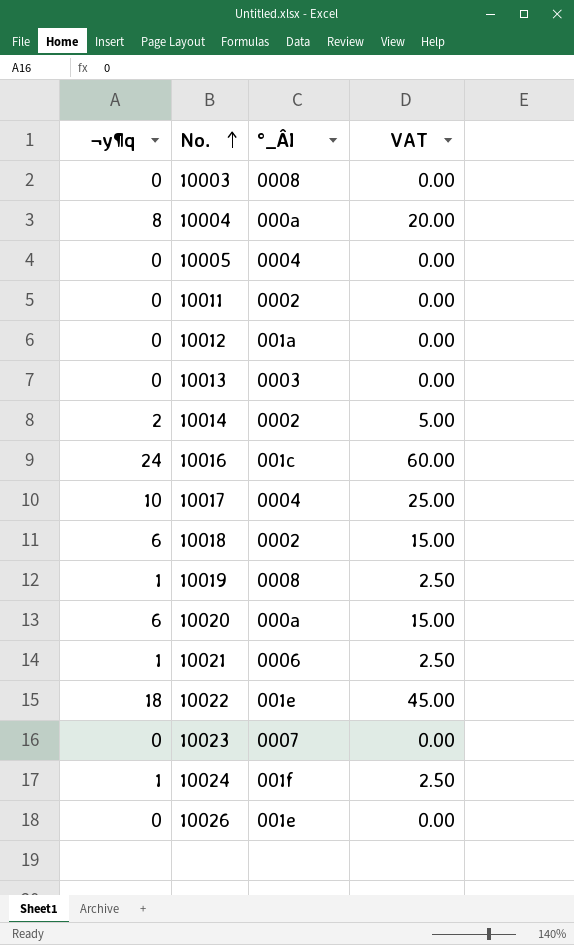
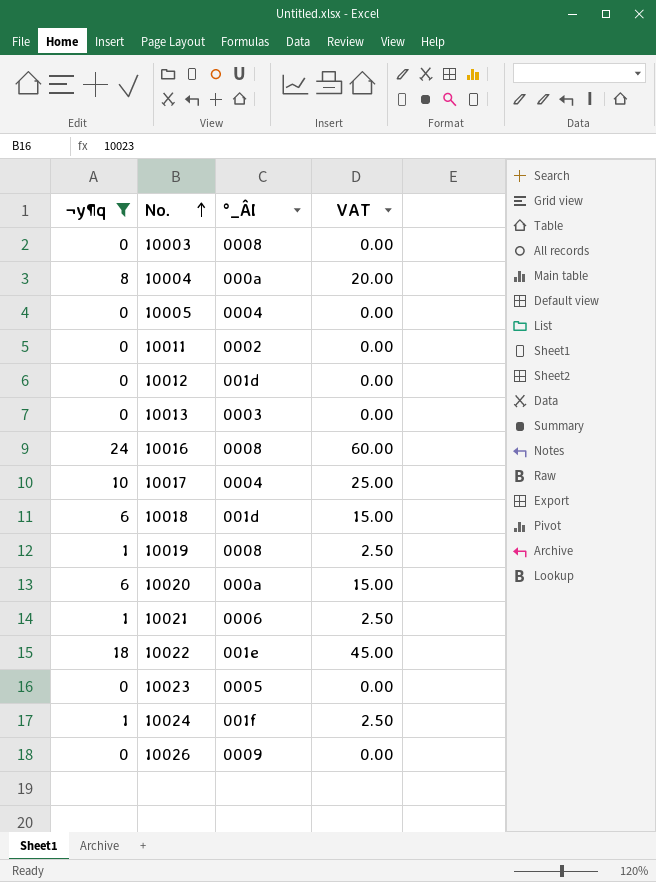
filter: none -> ¬y¶q != 2
10012 | °_ÂI: 001a -> 001d
10016 | °_ÂI: 001c -> 0008
10018 | °_ÂI: 0002 -> 001d
10023 | °_ÂI: 0007 -> 0005
10026 | °_ÂI: 001e -> 0009

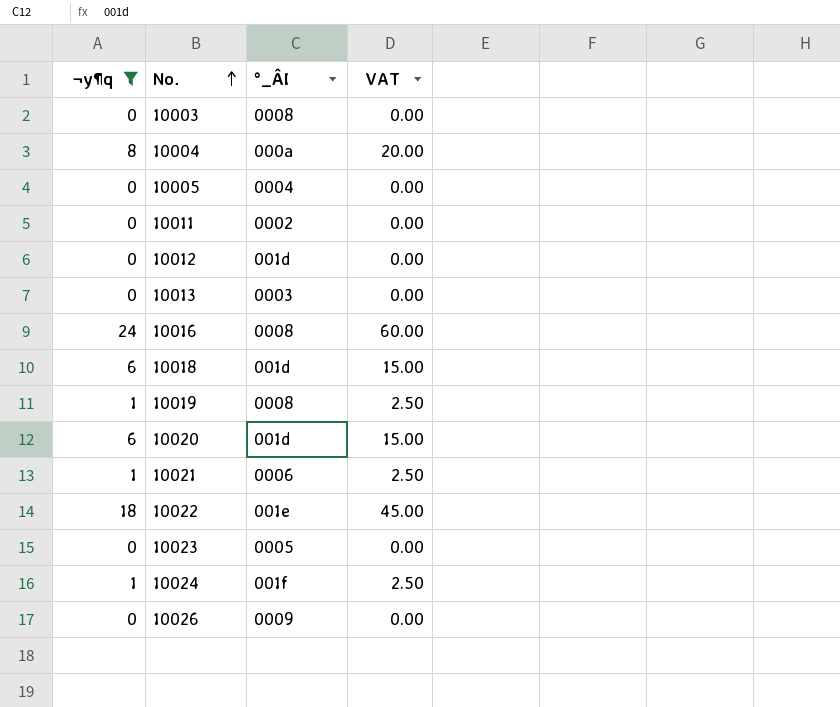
row 10017: 10 | 0004 | 25.00 -> none
10020 | °_ÂI: 000a -> 001d

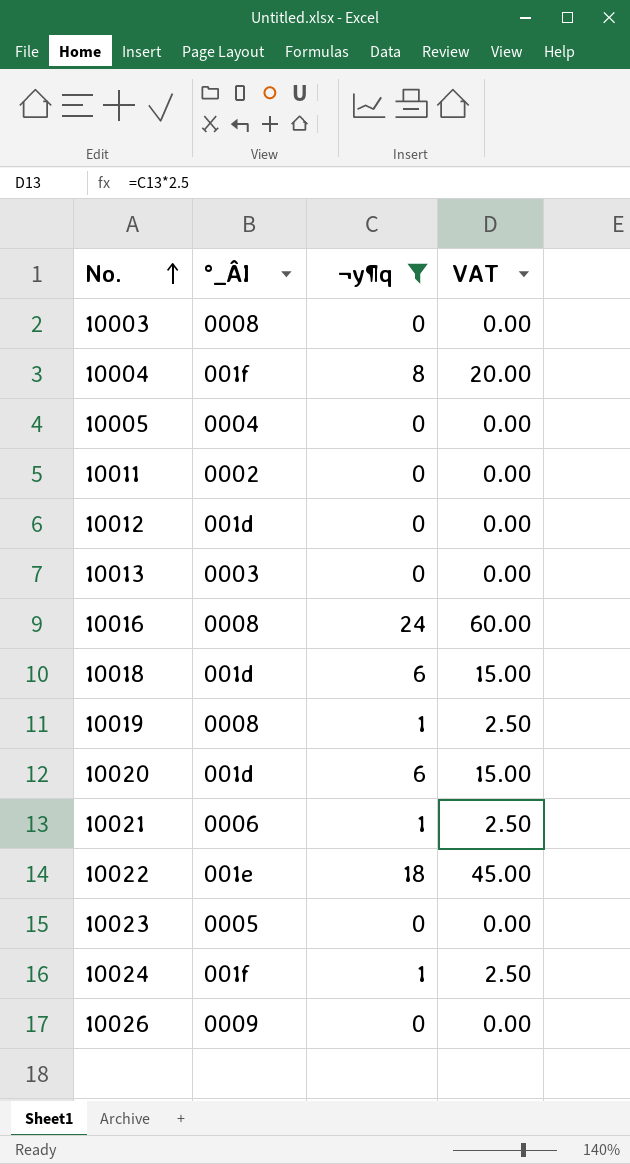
column ¬y¶q | position: 1 -> 3
10004 | °_ÂI: 000a -> 001f

